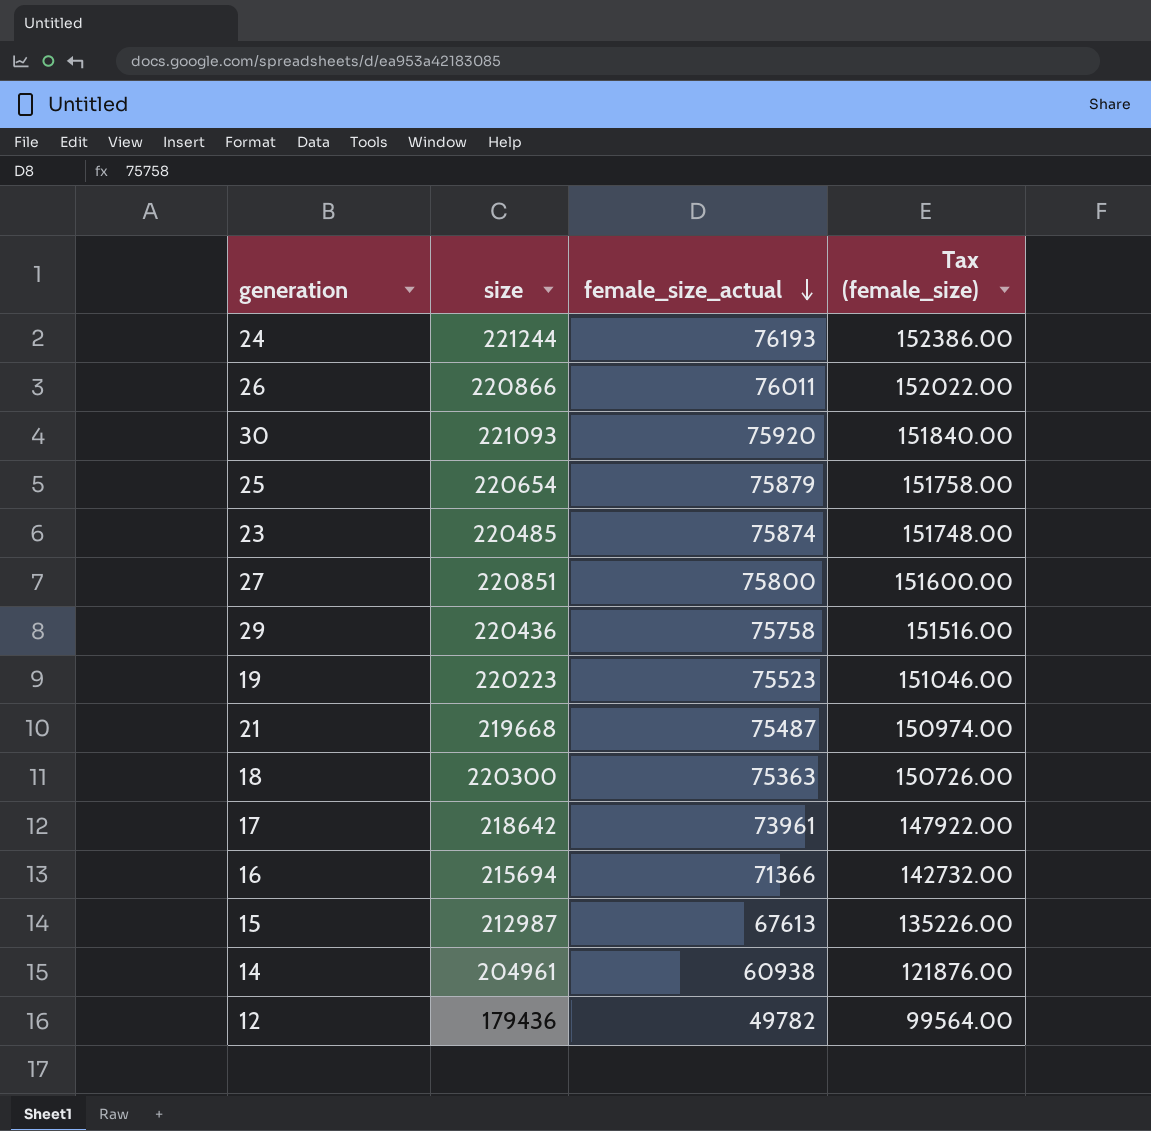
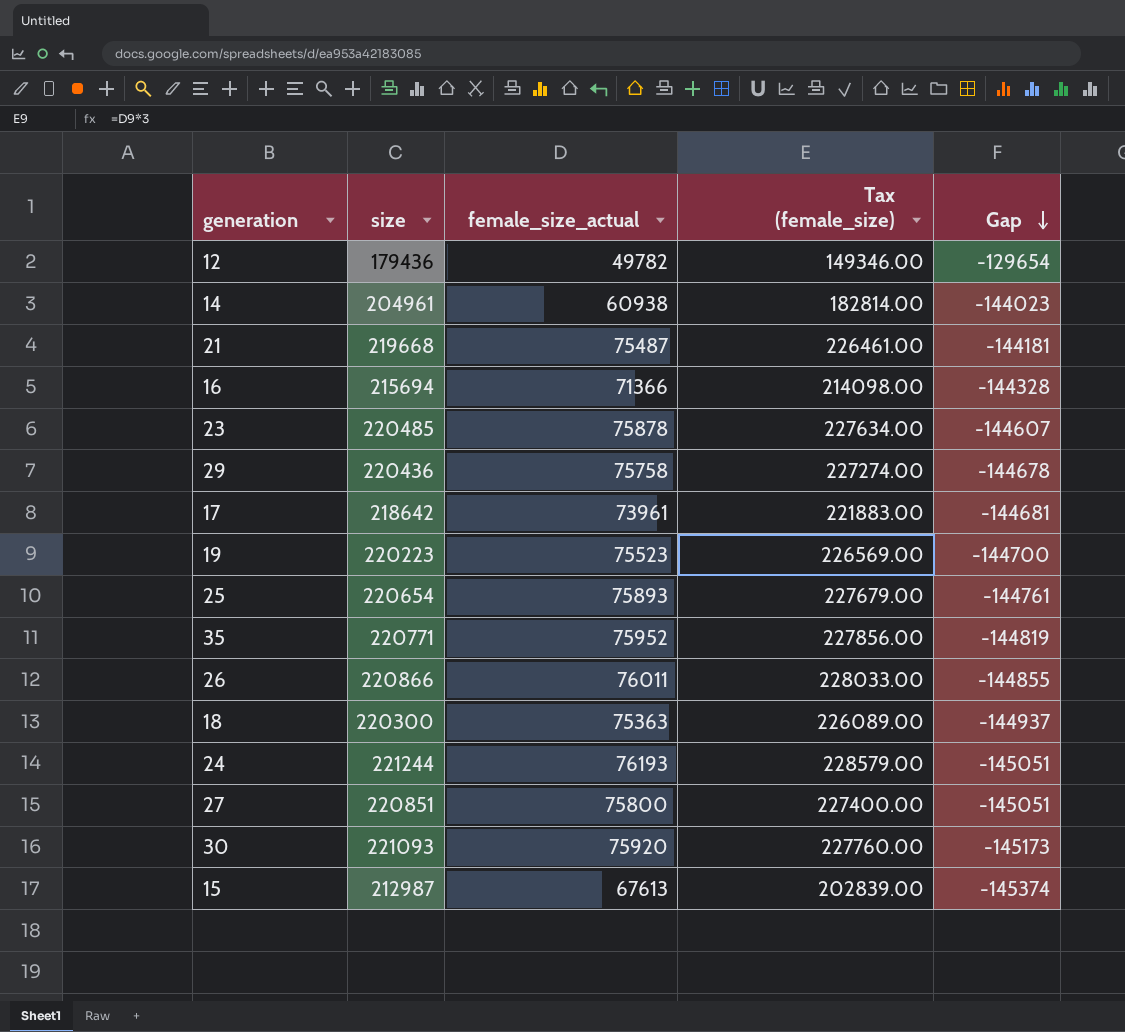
row order: female_size_actual descending -> Gap descending
column Tax (female_size) | formula: [female_size_actual] * 2 -> [female_size_actual] * 3
column Gap | formula: none -> [female_size_actual] - [size]
23 | female_size_actual: 75874 -> 75878
25 | female_size_actual: 75879 -> 75893
row 35: none -> 220771 | 75952 | 227856.00 | -144819

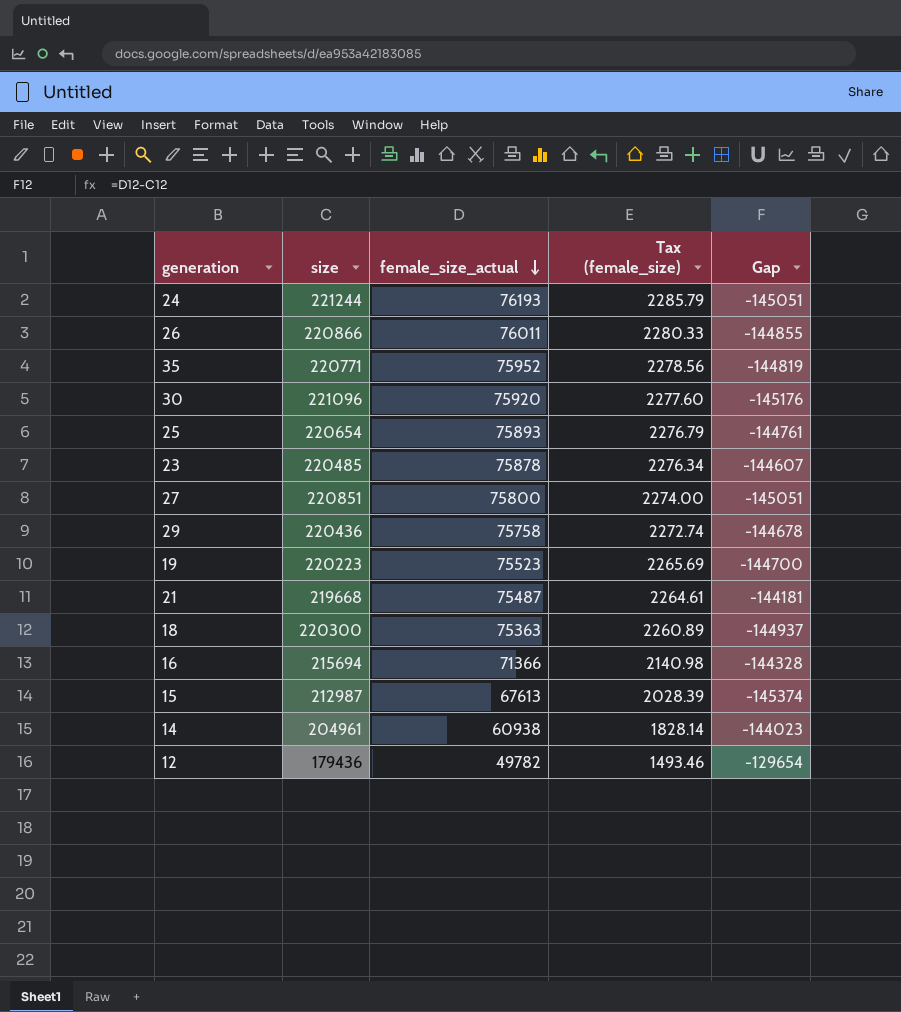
row order: Gap descending -> female_size_actual descending
column Tax (female_size) | formula: [female_size_actual] * 3 -> [female_size_actual] * 0.03
row 17: 218642 | 73961 | 221883.00 | -144681 -> none
30 | size: 221093 -> 221096
30 | Gap: -145173 -> -145176

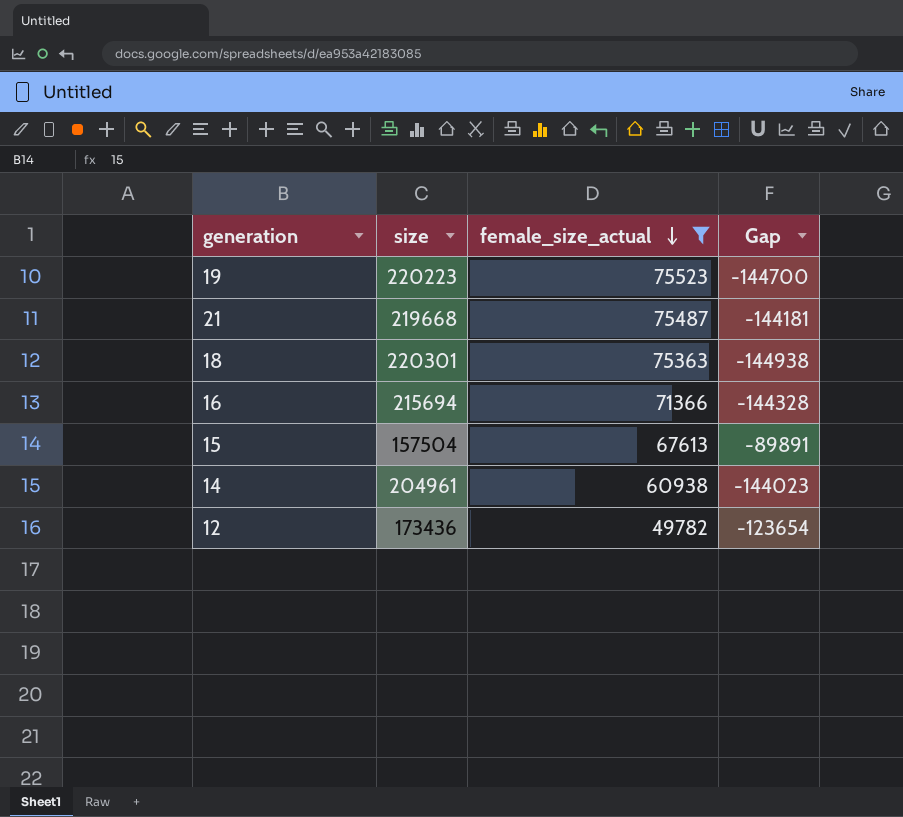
filter: none -> female_size_actual <= 75523
column Tax (female_size) | formula: [female_size_actual] * 0.03 -> none
18 | size: 220300 -> 220301
18 | Gap: -144937 -> -144938
15 | size: 212987 -> 157504
15 | Gap: -145374 -> -89891
12 | size: 179436 -> 173436
12 | Gap: -129654 -> -123654

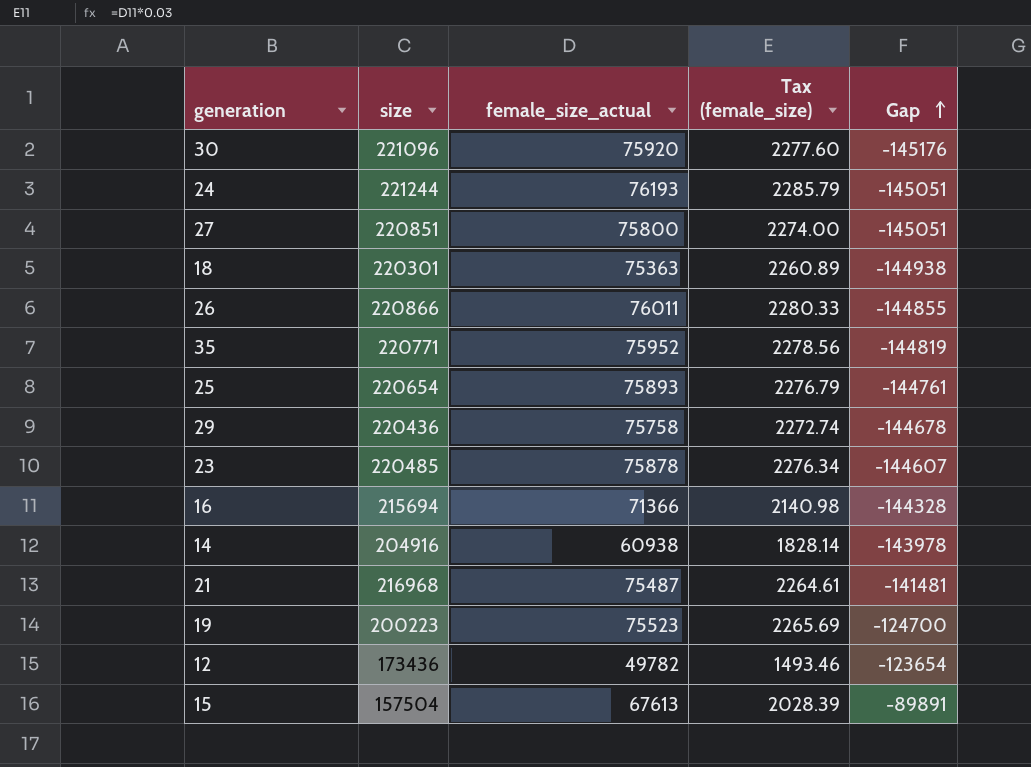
filter: female_size_actual <= 75523 -> none
row order: female_size_actual descending -> Gap ascending
column Tax (female_size) | formula: none -> [female_size_actual] * 0.03
14 | size: 204961 -> 204916
14 | Gap: -144023 -> -143978
21 | size: 219668 -> 216968
21 | Gap: -144181 -> -141481
19 | size: 220223 -> 200223
19 | Gap: -144700 -> -124700

